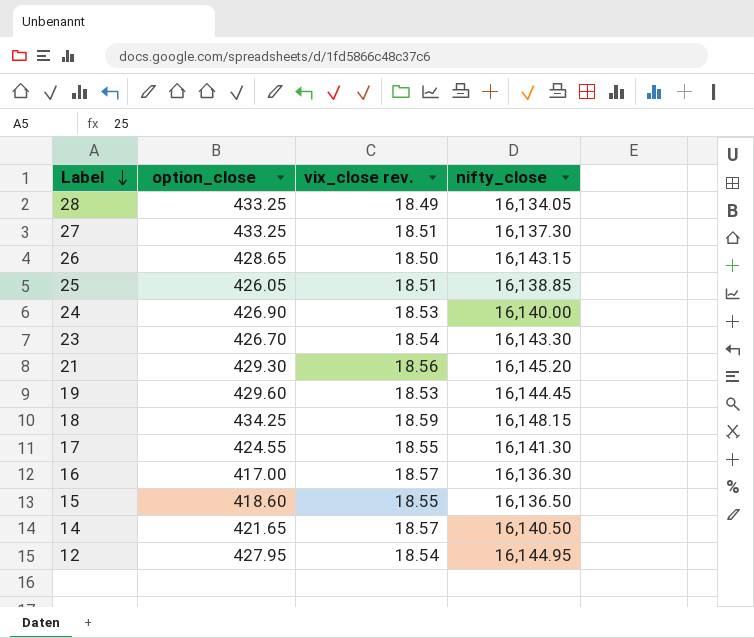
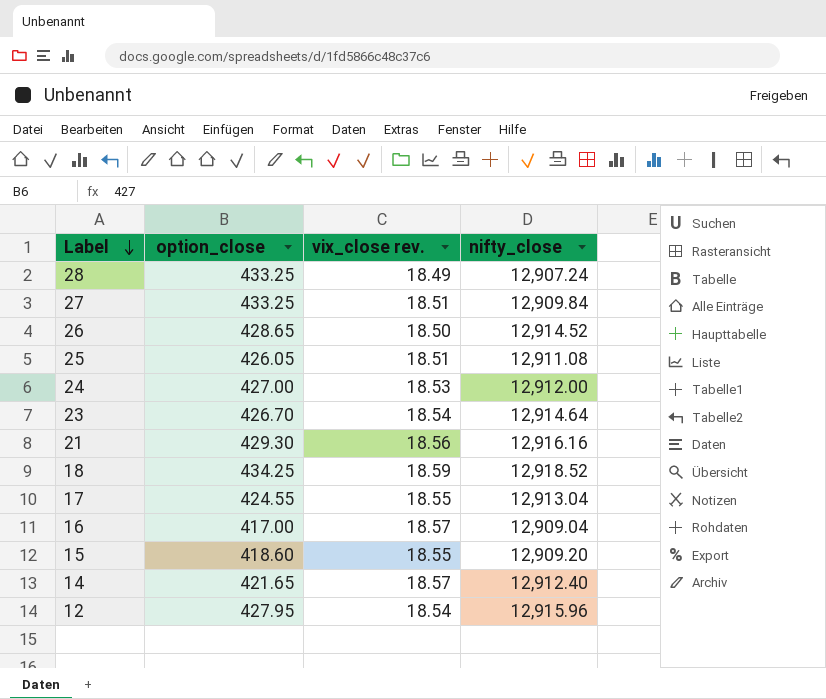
row 19: 429.60 | 18.53 | 16,144.45 -> none
28 | nifty_close: 16,134.05 -> 12,907.24
27 | nifty_close: 16,137.30 -> 12,909.84
26 | nifty_close: 16,143.15 -> 12,914.52
25 | nifty_close: 16,138.85 -> 12,911.08
24 | option_close: 426.90 -> 427.00
24 | nifty_close: 16,140.00 -> 12,912.00
23 | nifty_close: 16,143.30 -> 12,914.64
21 | nifty_close: 16,145.20 -> 12,916.16
18 | nifty_close: 16,148.15 -> 12,918.52
17 | nifty_close: 16,141.30 -> 12,913.04
16 | nifty_close: 16,136.30 -> 12,909.04
15 | nifty_close: 16,136.50 -> 12,909.20
14 | nifty_close: 16,140.50 -> 12,912.40
12 | nifty_close: 16,144.95 -> 12,915.96

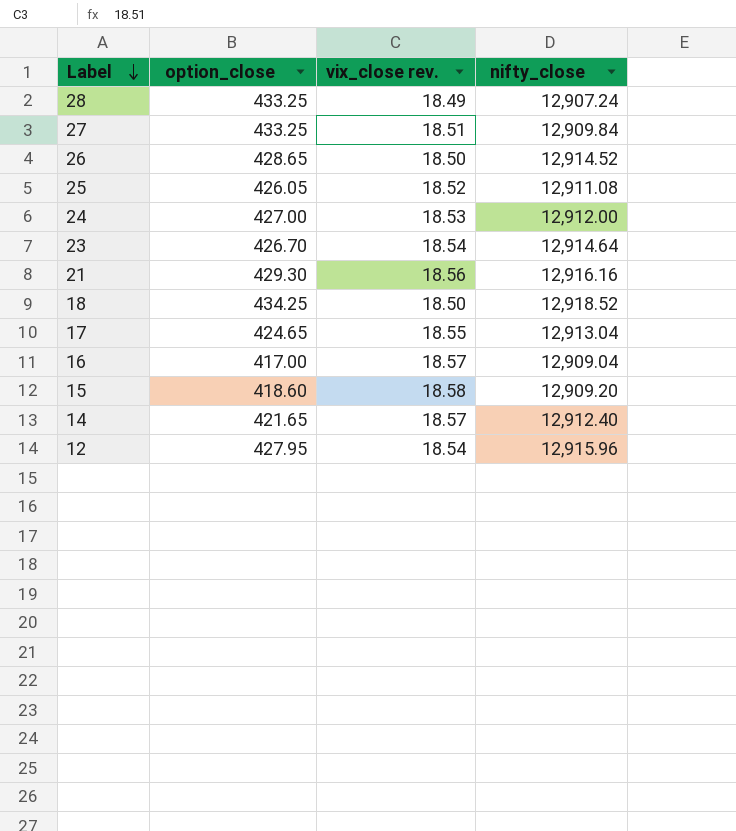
25 | vix_close rev.: 18.51 -> 18.52
18 | vix_close rev.: 18.59 -> 18.50
17 | option_close: 424.55 -> 424.65
15 | vix_close rev.: 18.55 -> 18.58

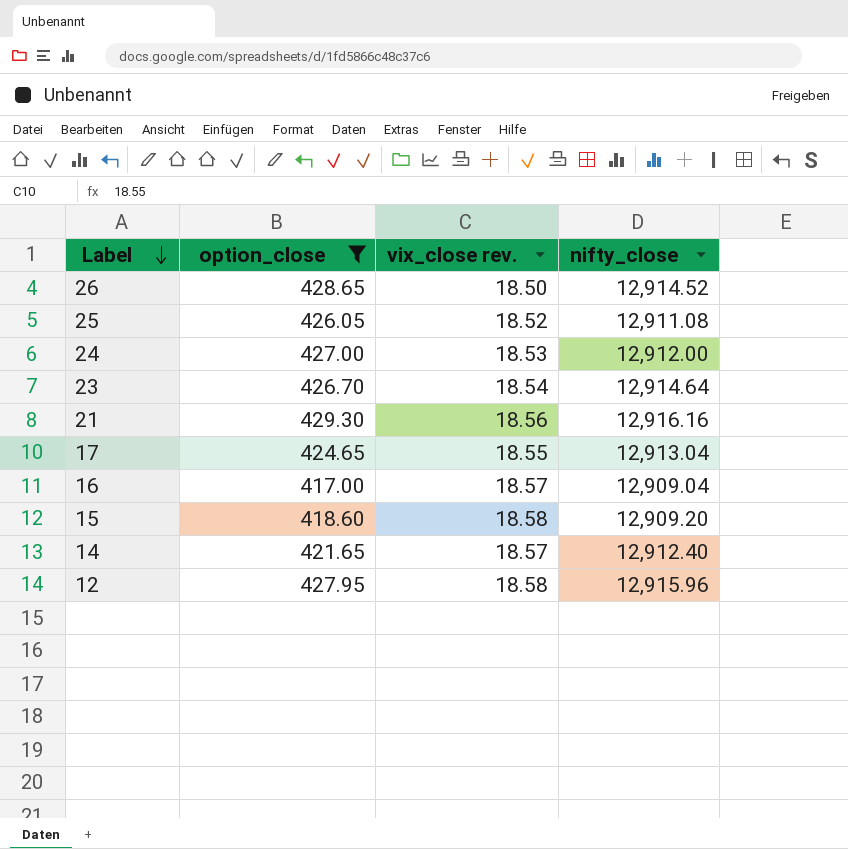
filter: none -> option_close <= 429.30
12 | vix_close rev.: 18.54 -> 18.58

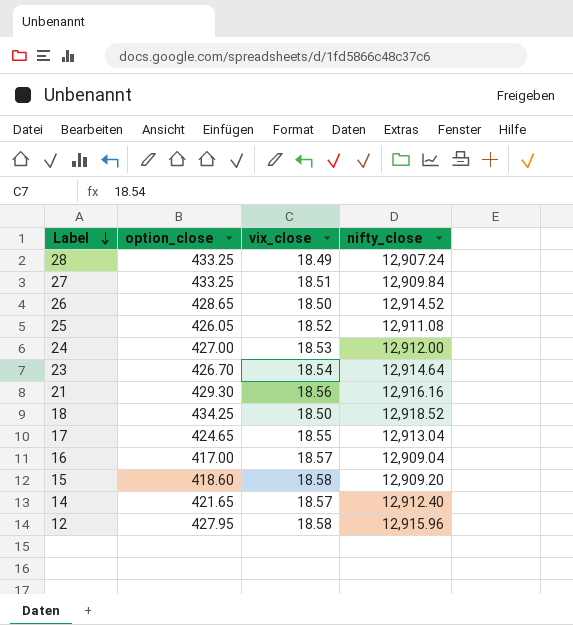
filter: option_close <= 429.30 -> none
column name: vix_close rev. -> vix_close

